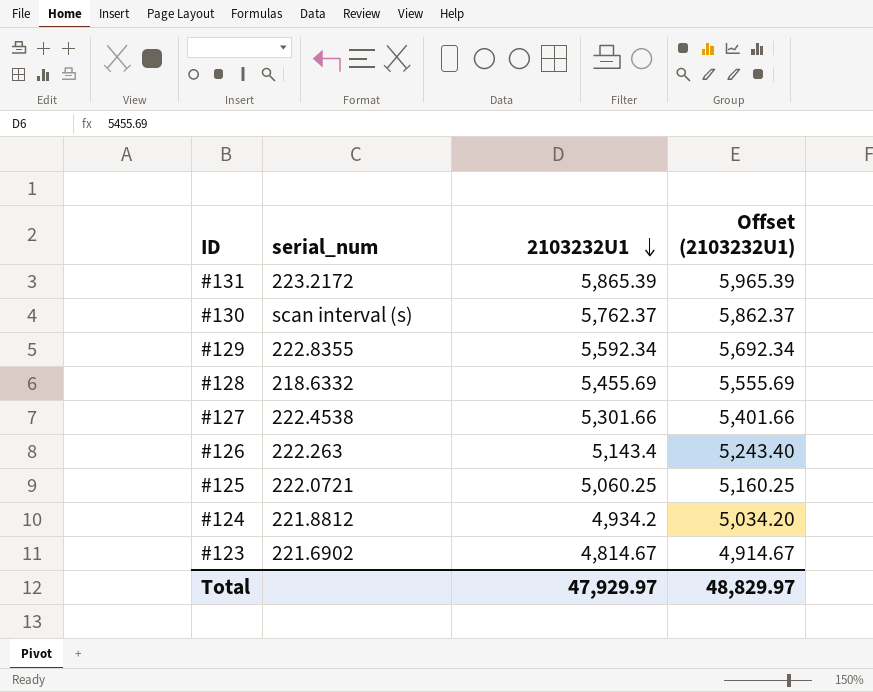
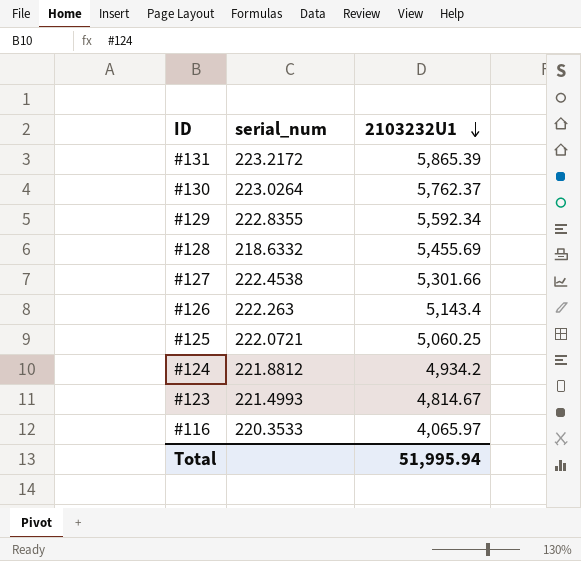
column Offset (2103232U1) | formula: [2103232U1] + 100 -> none
#130 | serial_num: scan interval (s) -> 223.0264
#123 | serial_num: 221.6902 -> 221.4993
row #116: none -> 220.3533 | 4,065.97
Total | 2103232U1: 47,929.97 -> 51,995.94

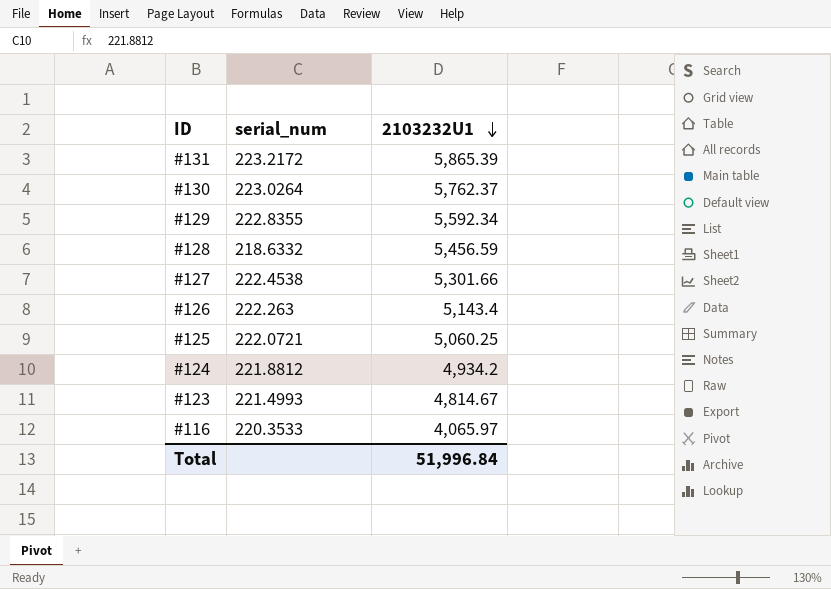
#128 | 2103232U1: 5,455.69 -> 5,456.59
Total | 2103232U1: 51,995.94 -> 51,996.84

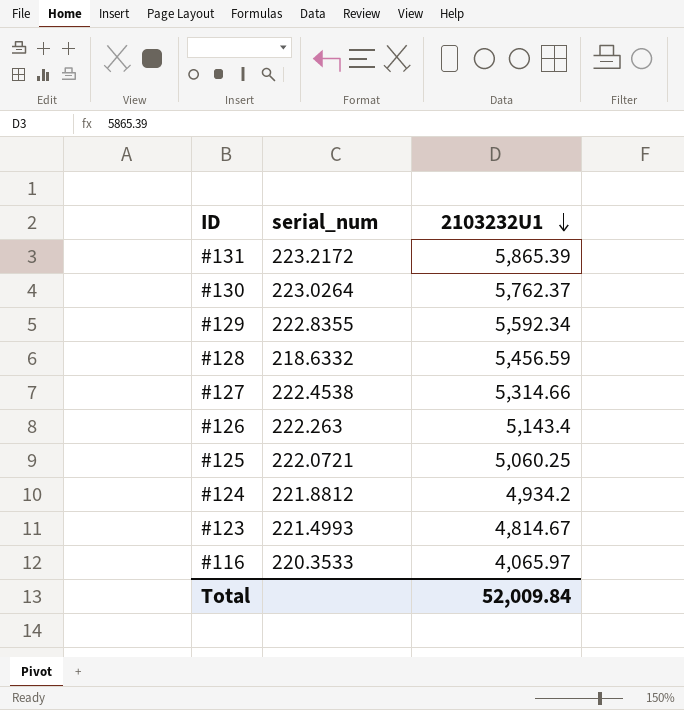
#127 | 2103232U1: 5,301.66 -> 5,314.66
Total | 2103232U1: 51,996.84 -> 52,009.84

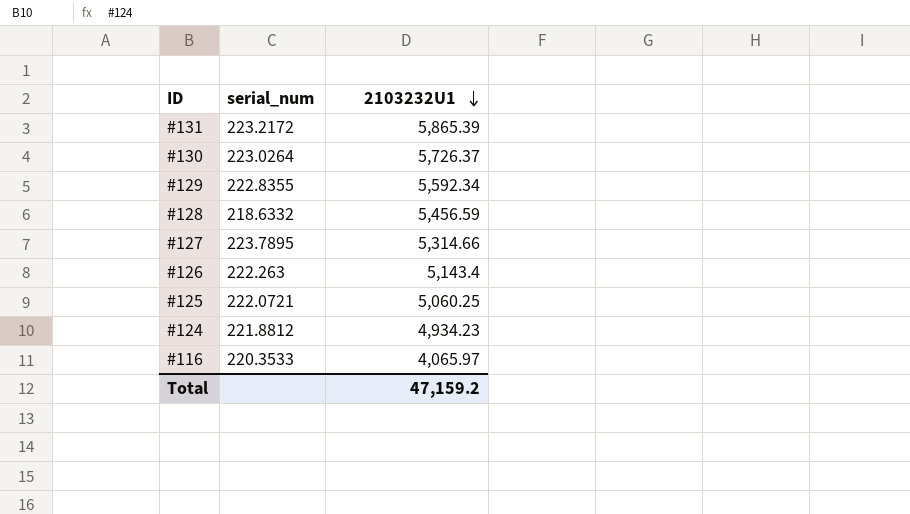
row #123: 221.4993 | 4,814.67 -> none
#130 | 2103232U1: 5,762.37 -> 5,726.37
#127 | serial_num: 222.4538 -> 223.7895
#124 | 2103232U1: 4,934.2 -> 4,934.23
Total | 2103232U1: 52,009.84 -> 47,159.2

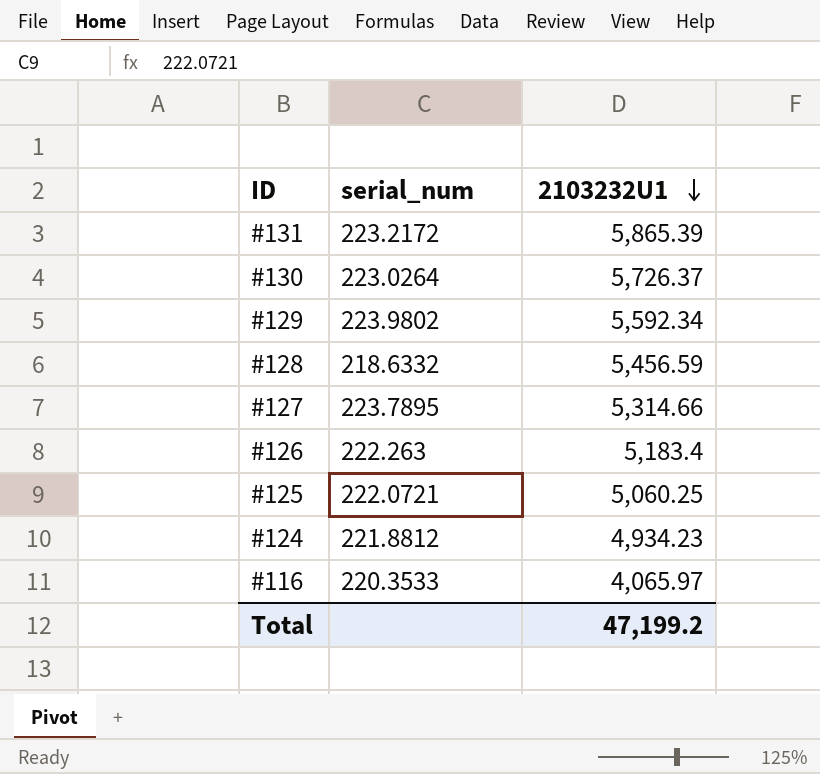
#129 | serial_num: 222.8355 -> 223.9802
#126 | 2103232U1: 5,143.4 -> 5,183.4
Total | 2103232U1: 47,159.2 -> 47,199.2

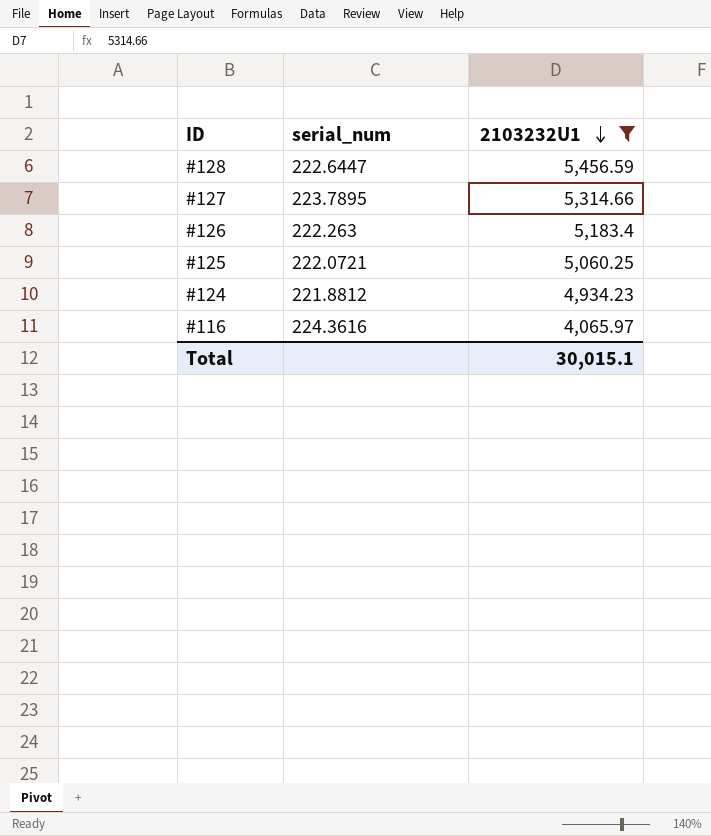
filter: none -> 2103232U1 <= 5,456.59
#128 | serial_num: 218.6332 -> 222.6447
#116 | serial_num: 220.3533 -> 224.3616
Total | 2103232U1: 47,199.2 -> 30,015.1

